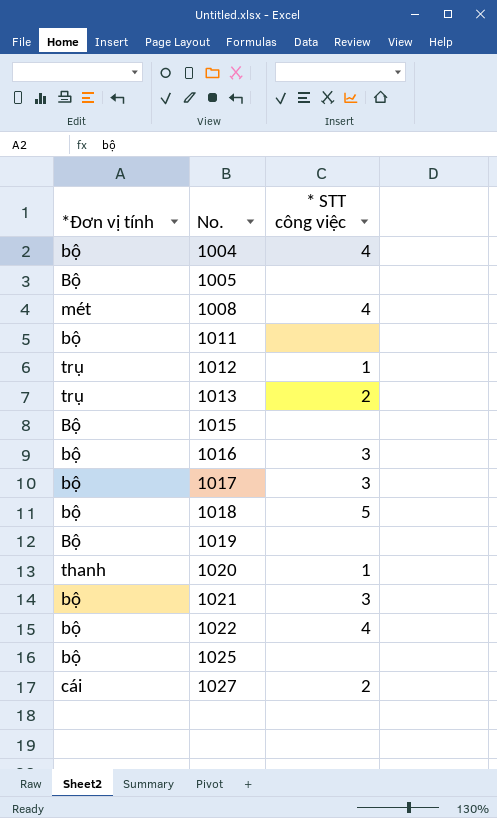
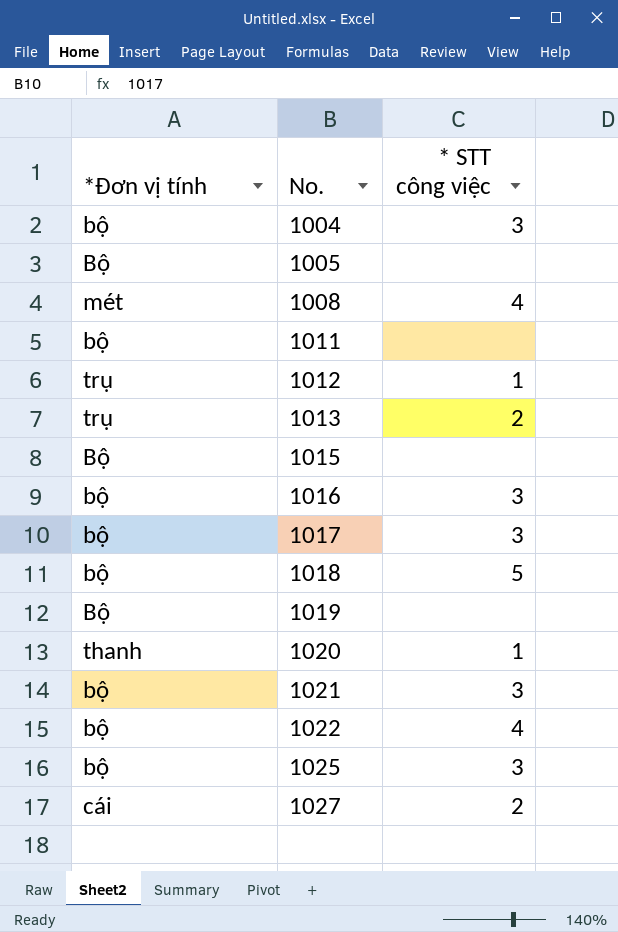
1004 | * STT công việc: 4 -> 3
1025 | * STT công việc: none -> 3

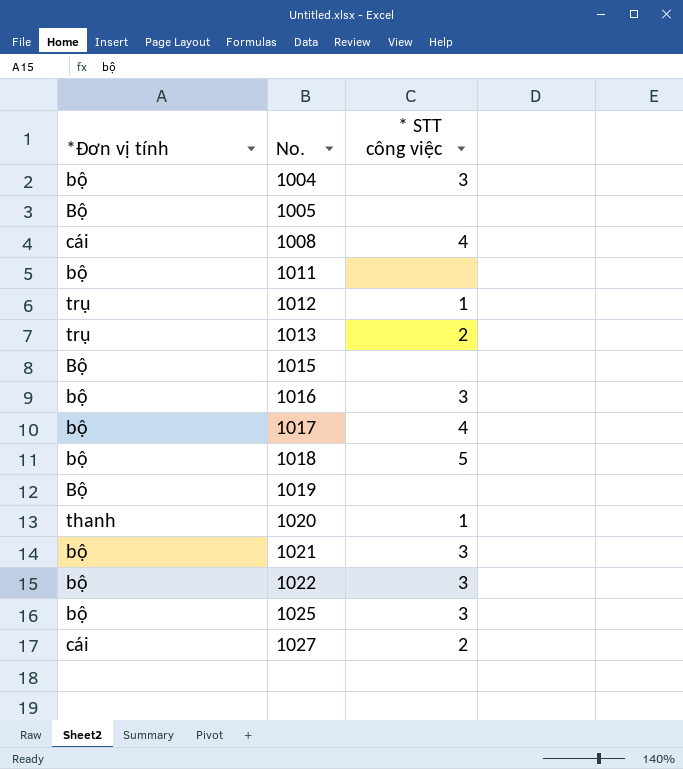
1008 | *Đơn vị tính: mét -> cái
1017 | * STT công việc: 3 -> 4
1022 | * STT công việc: 4 -> 3

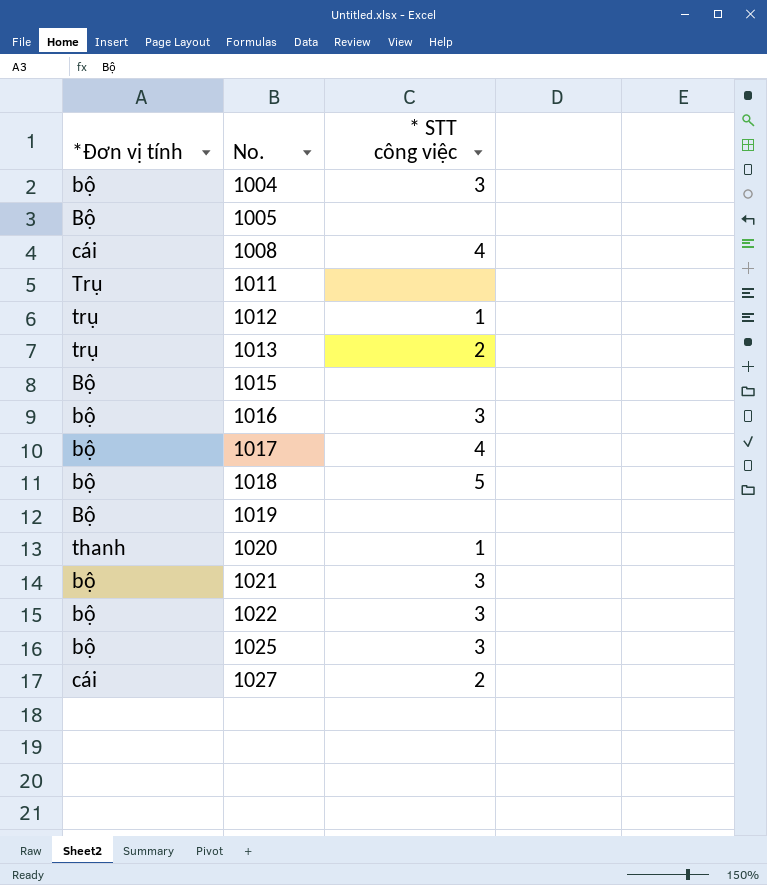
1011 | *Đơn vị tính: bộ -> Trụ

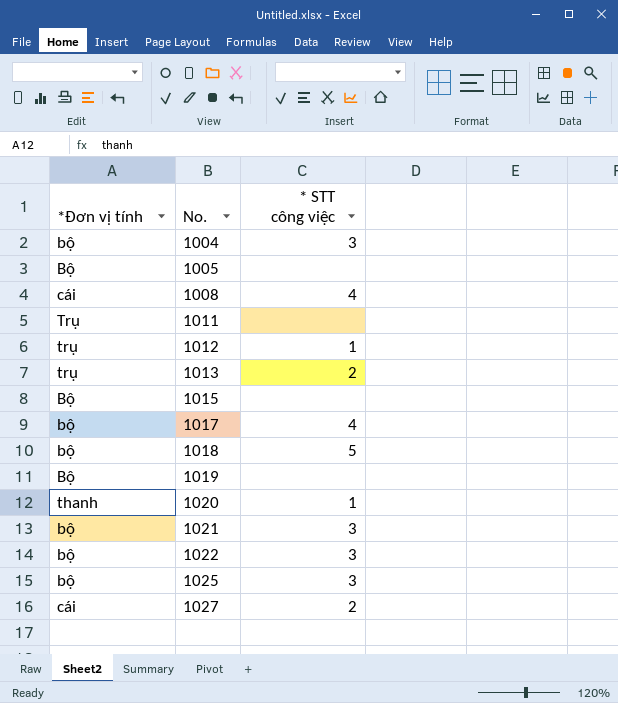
row 1016: bộ | 3 -> none

